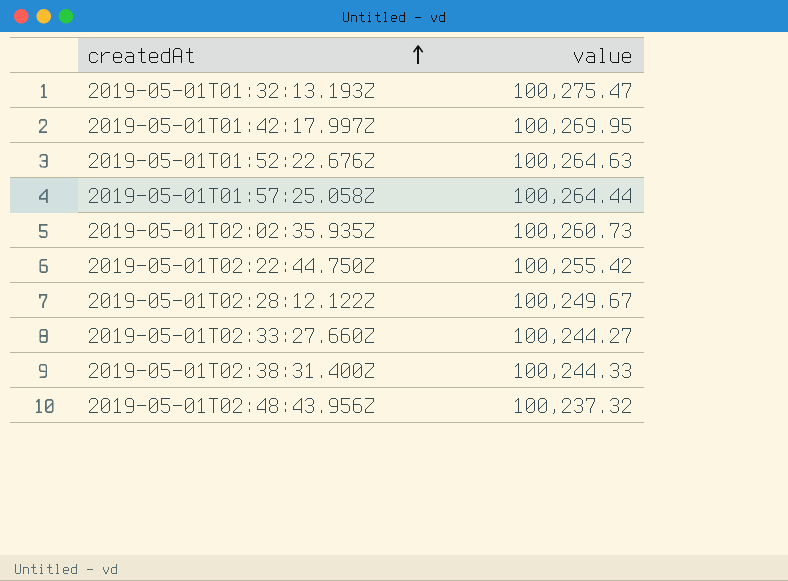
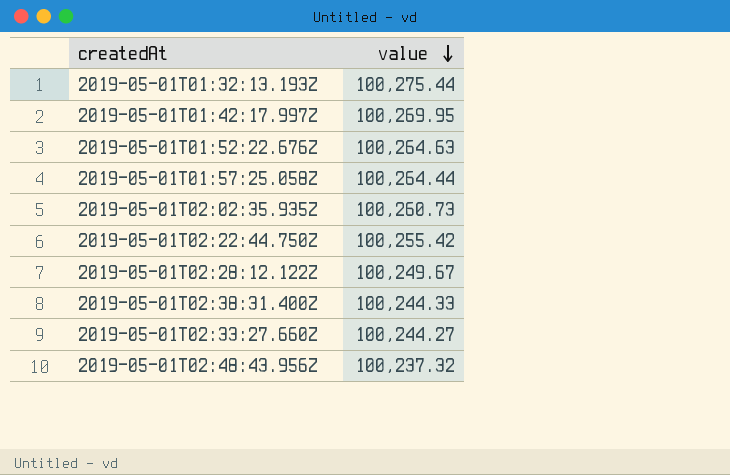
row order: createdAt ascending -> value descending
2019-05-01T01:32:13.193Z | value: 100,275.47 -> 100,275.44

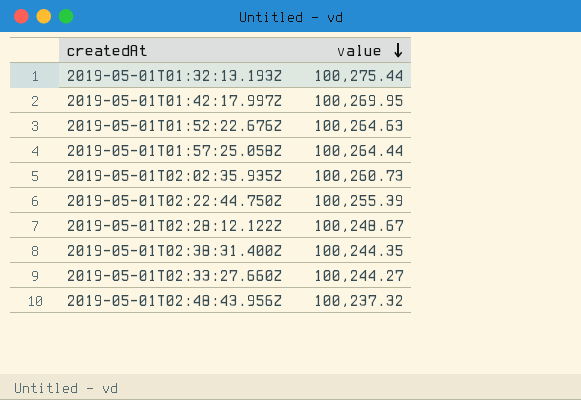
2019-05-01T02:22:44.750Z | value: 100,255.42 -> 100,255.39
2019-05-01T02:28:12.122Z | value: 100,249.67 -> 100,248.67
2019-05-01T02:38:31.400Z | value: 100,244.33 -> 100,244.35

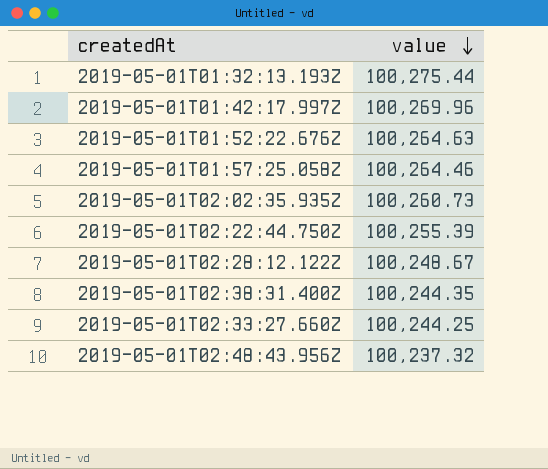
2019-05-01T01:42:17.997Z | value: 100,269.95 -> 100,269.96
2019-05-01T01:57:25.058Z | value: 100,264.44 -> 100,264.46
2019-05-01T02:33:27.660Z | value: 100,244.27 -> 100,244.25

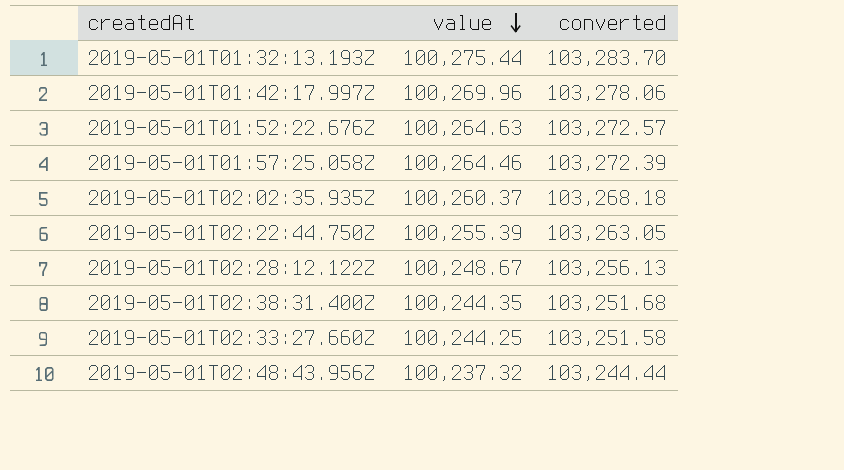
column converted | formula: none -> [value] * 1.03
2019-05-01T02:02:35.935Z | value: 100,260.73 -> 100,260.37

